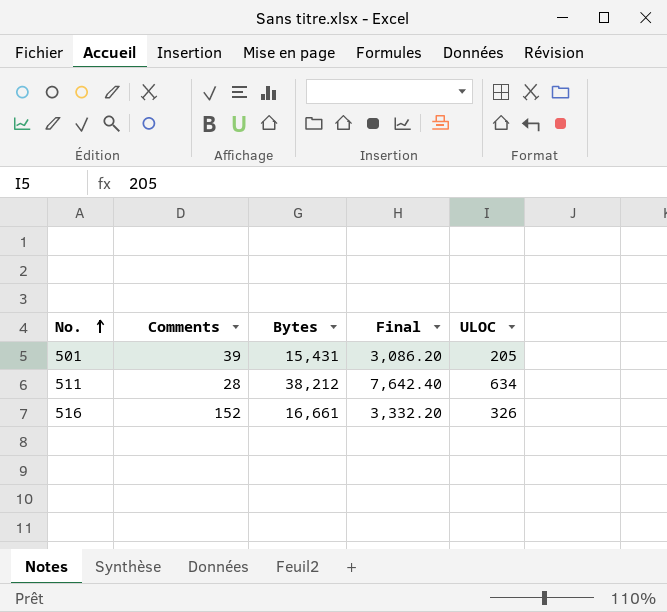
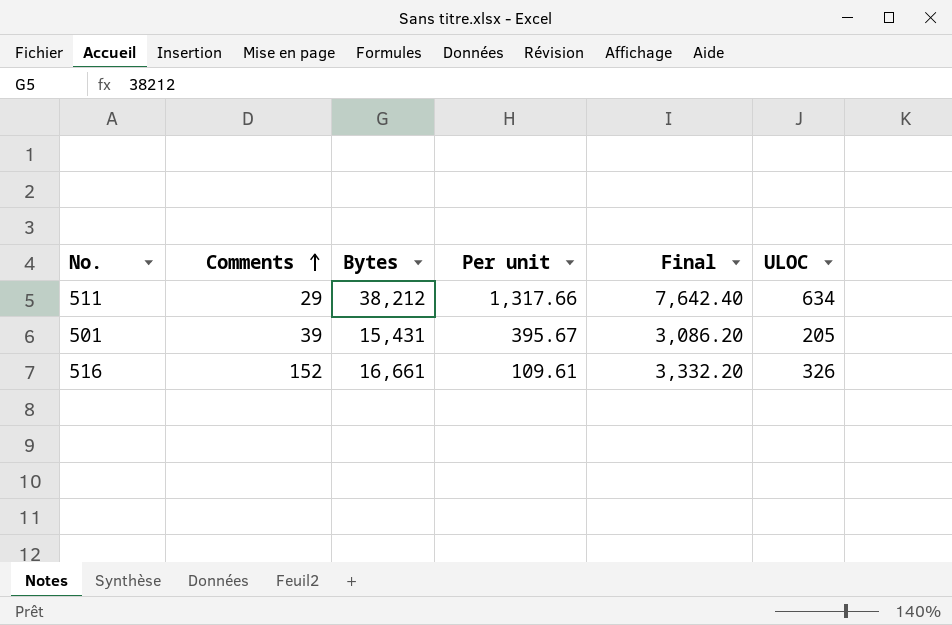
row order: No. ascending -> Comments ascending
column Per unit | formula: none -> [Bytes] / [Comments]
511 | Comments: 28 -> 29

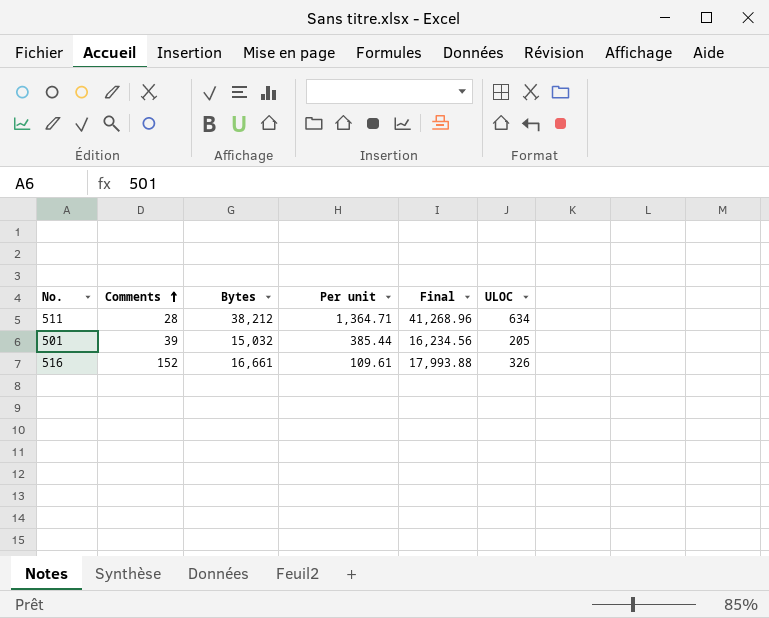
column Final | formula: [Bytes] * 0.2 -> [Bytes] * 1.08
511 | Comments: 29 -> 28
511 | Per unit: 1,317.66 -> 1,364.71
501 | Bytes: 15,431 -> 15,032
501 | Per unit: 395.67 -> 385.44

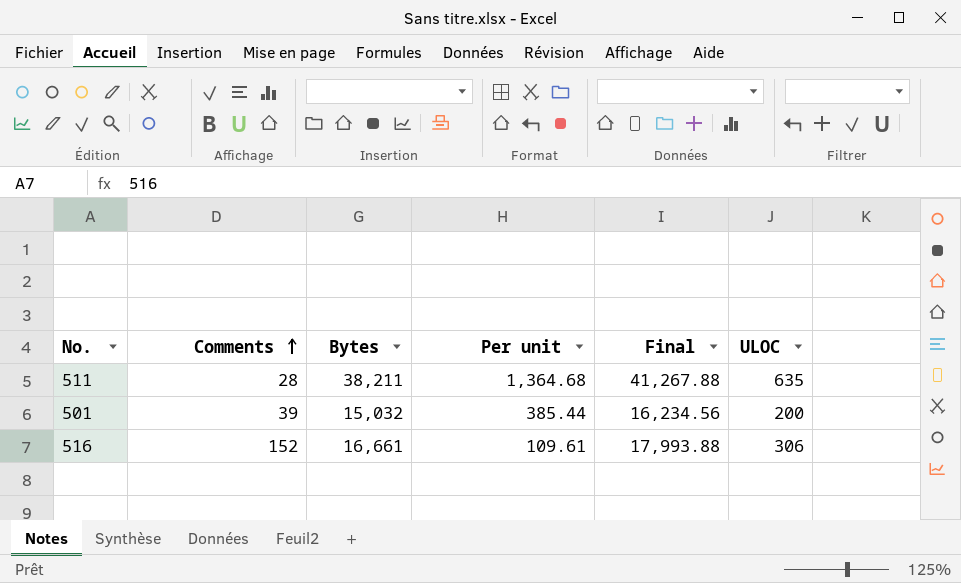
511 | Bytes: 38,212 -> 38,211
511 | Per unit: 1,364.71 -> 1,364.68
511 | Final: 41,268.96 -> 41,267.88
511 | ULOC: 634 -> 635
501 | ULOC: 205 -> 200
516 | ULOC: 326 -> 306

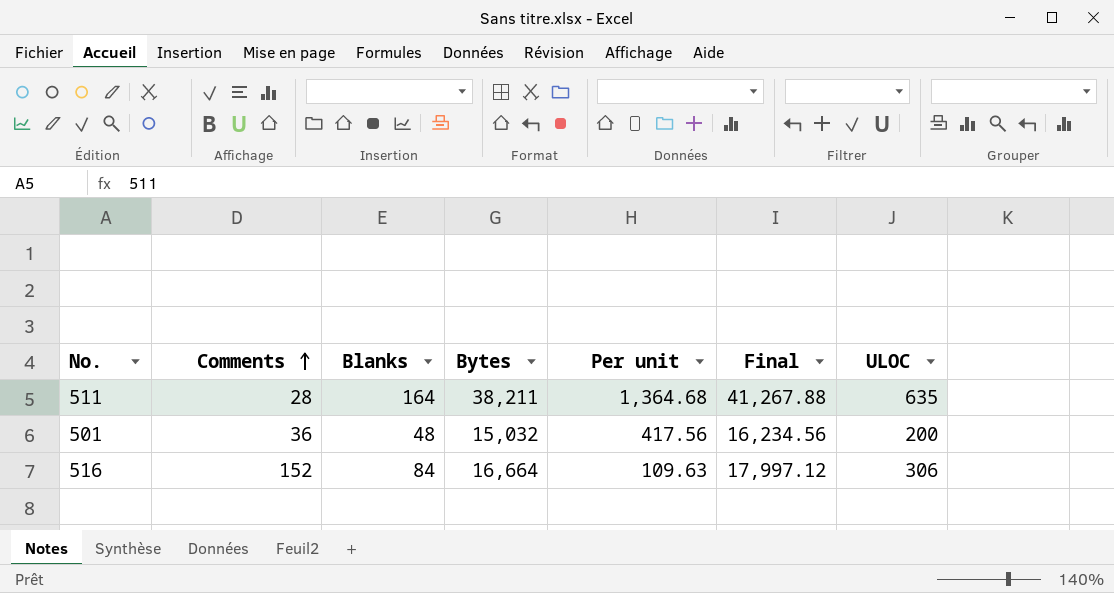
column Blanks | position: none -> 3
501 | Comments: 39 -> 36
501 | Per unit: 385.44 -> 417.56
516 | Bytes: 16,661 -> 16,664
516 | Per unit: 109.61 -> 109.63
516 | Final: 17,993.88 -> 17,997.12

